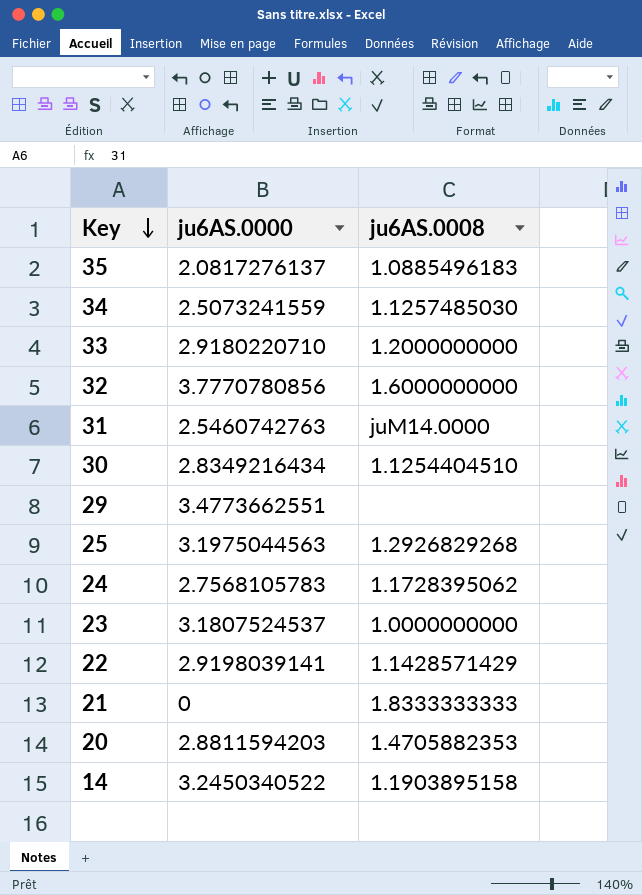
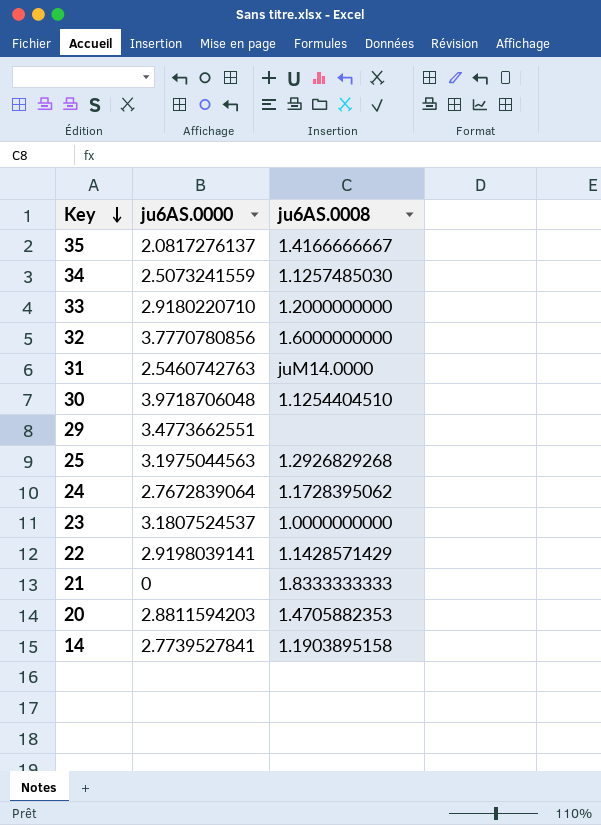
35 | ju6AS.0008: 1.0885496183 -> 1.4166666667
30 | ju6AS.0000: 2.8349216434 -> 3.9718706048
24 | ju6AS.0000: 2.7568105783 -> 2.7672839064
14 | ju6AS.0000: 3.2450340522 -> 2.7739527841

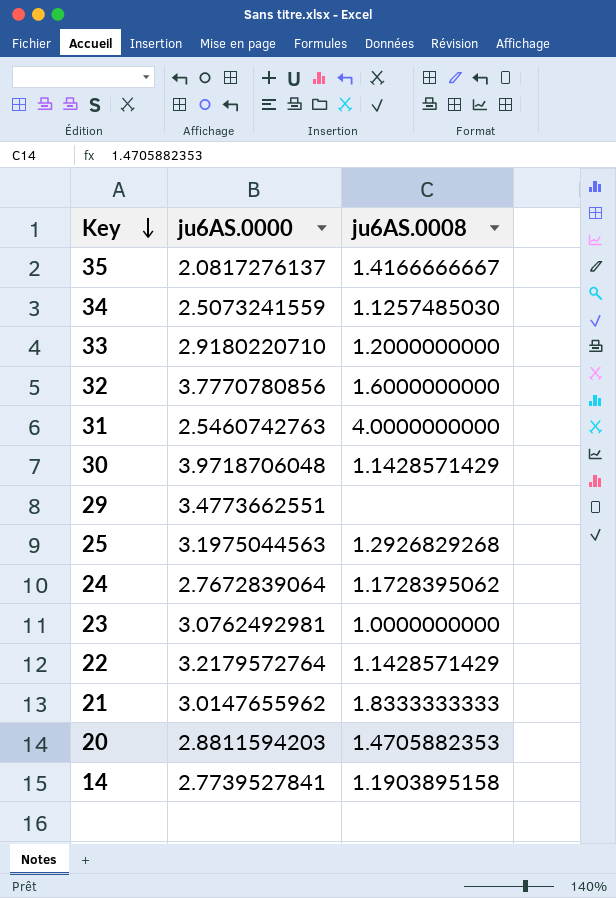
31 | ju6AS.0008: juM14.0000 -> 4.0000000000
30 | ju6AS.0008: 1.1254404510 -> 1.1428571429
23 | ju6AS.0000: 3.1807524537 -> 3.0762492981
22 | ju6AS.0000: 2.9198039141 -> 3.2179572764
21 | ju6AS.0000: 0 -> 3.0147655962

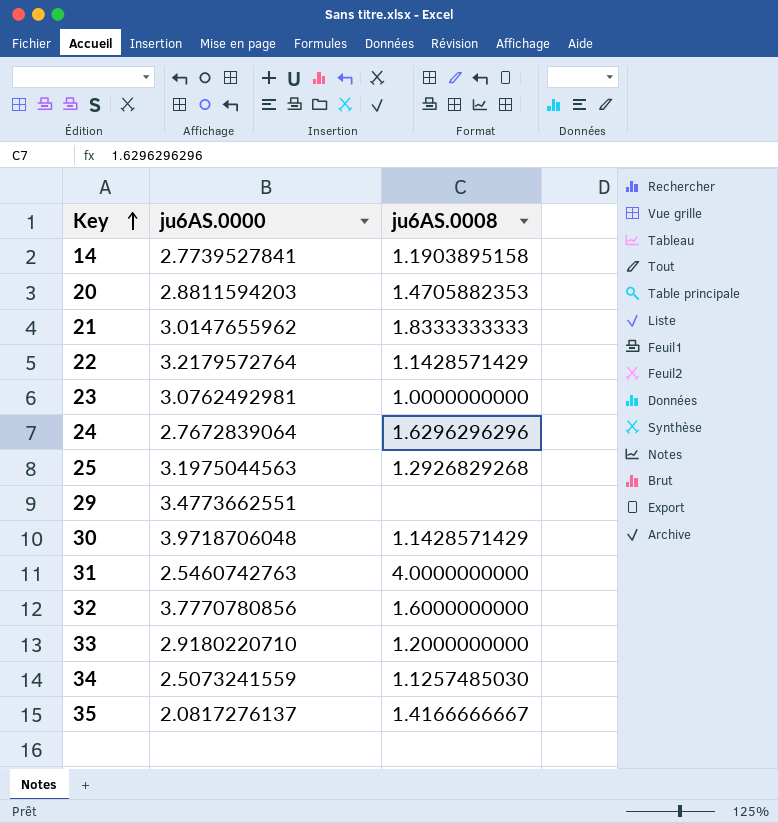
row order: Key descending -> Key ascending
24 | ju6AS.0008: 1.1728395062 -> 1.6296296296

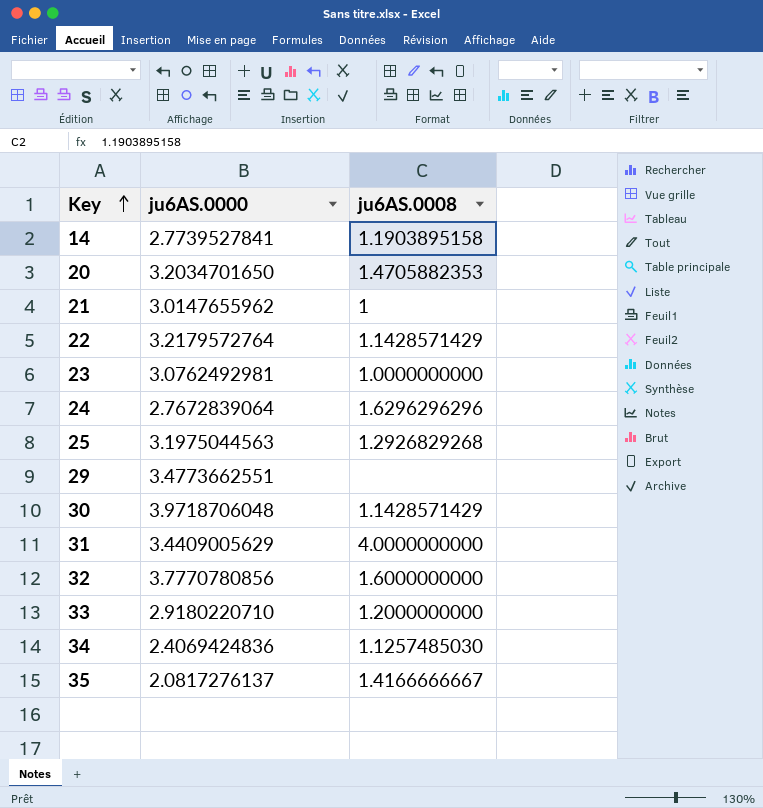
20 | ju6AS.0000: 2.8811594203 -> 3.2034701650
21 | ju6AS.0008: 1.8333333333 -> 1
31 | ju6AS.0000: 2.5460742763 -> 3.4409005629
34 | ju6AS.0000: 2.5073241559 -> 2.4069424836

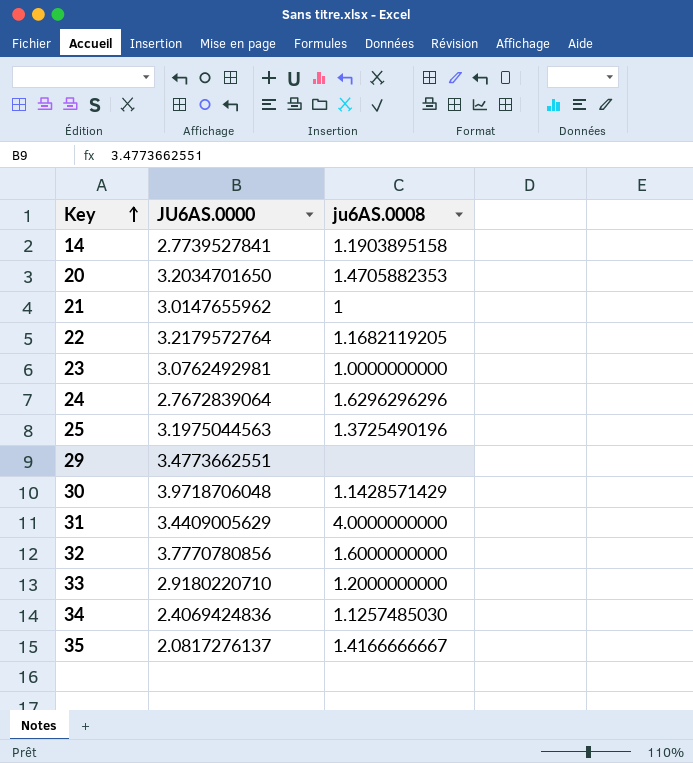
column name: ju6AS.0000 -> JU6AS.0000
22 | ju6AS.0008: 1.1428571429 -> 1.1682119205
25 | ju6AS.0008: 1.2926829268 -> 1.3725490196

